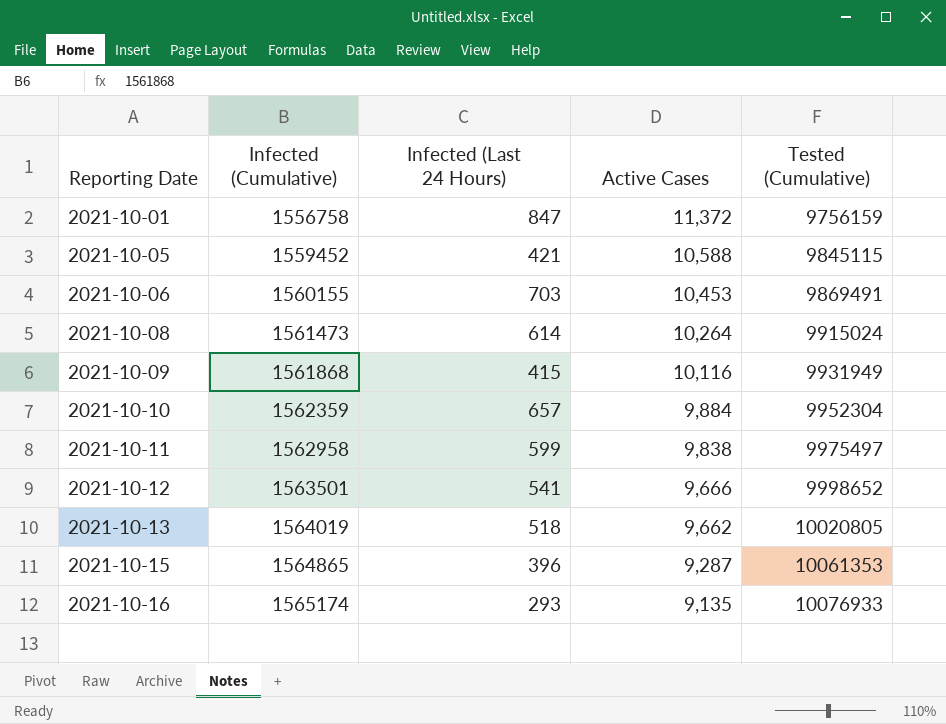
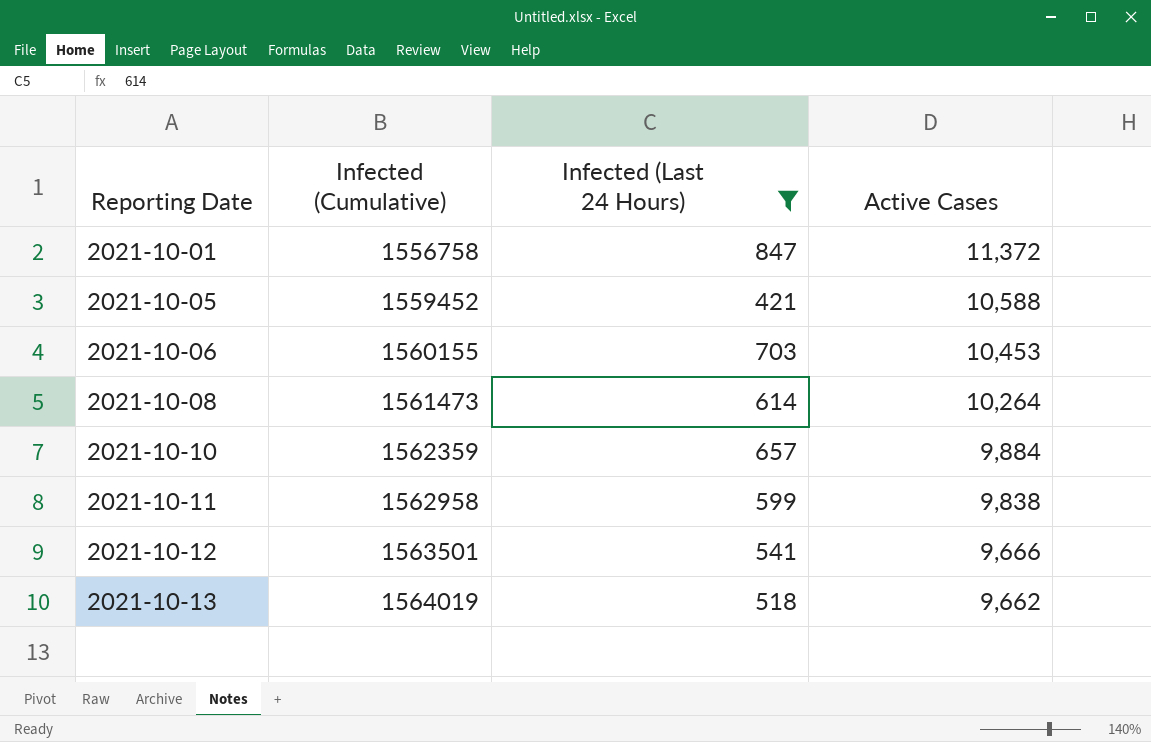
filter: none -> Infected (Last 24 Hours) >= 421
column Tested (Cumulative) | position: 5 -> none

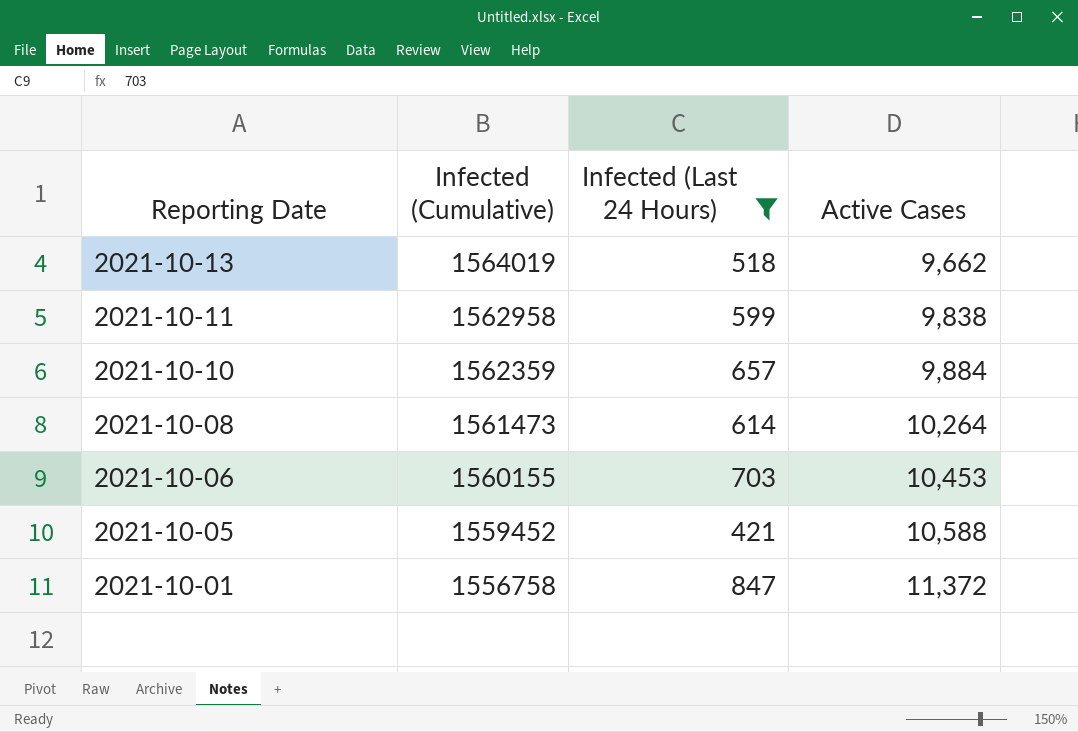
row order: Reporting Date ascending -> Reporting Date descending
row 2021-10-12: 1563501 | 541 | 9,666 -> none

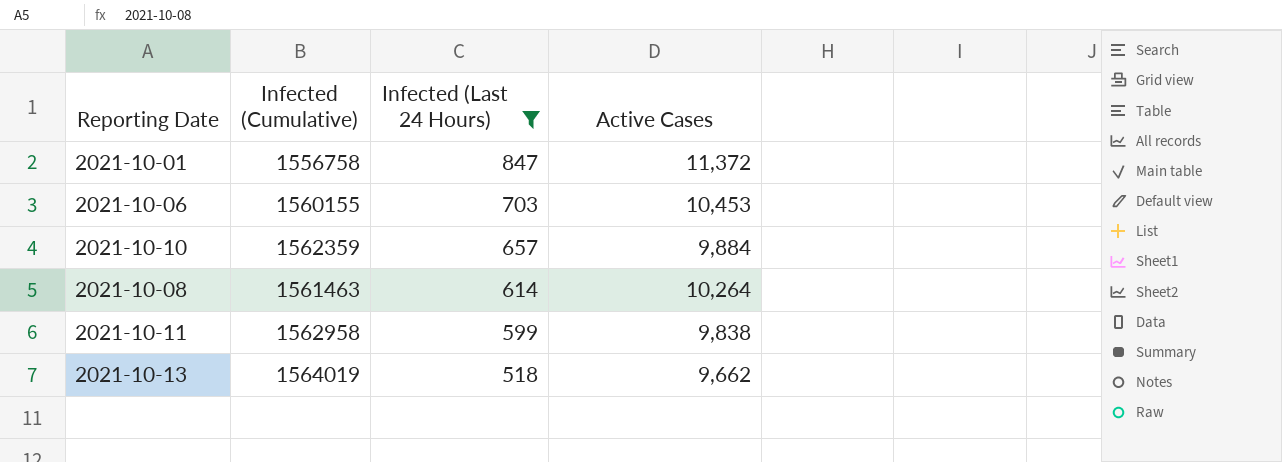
row order: Reporting Date descending -> Infected (Last 24 Hours) descending
row 2021-10-05: 1559452 | 421 | 10,588 -> none
2021-10-08 | Infected (Cumulative): 1561473 -> 1561463

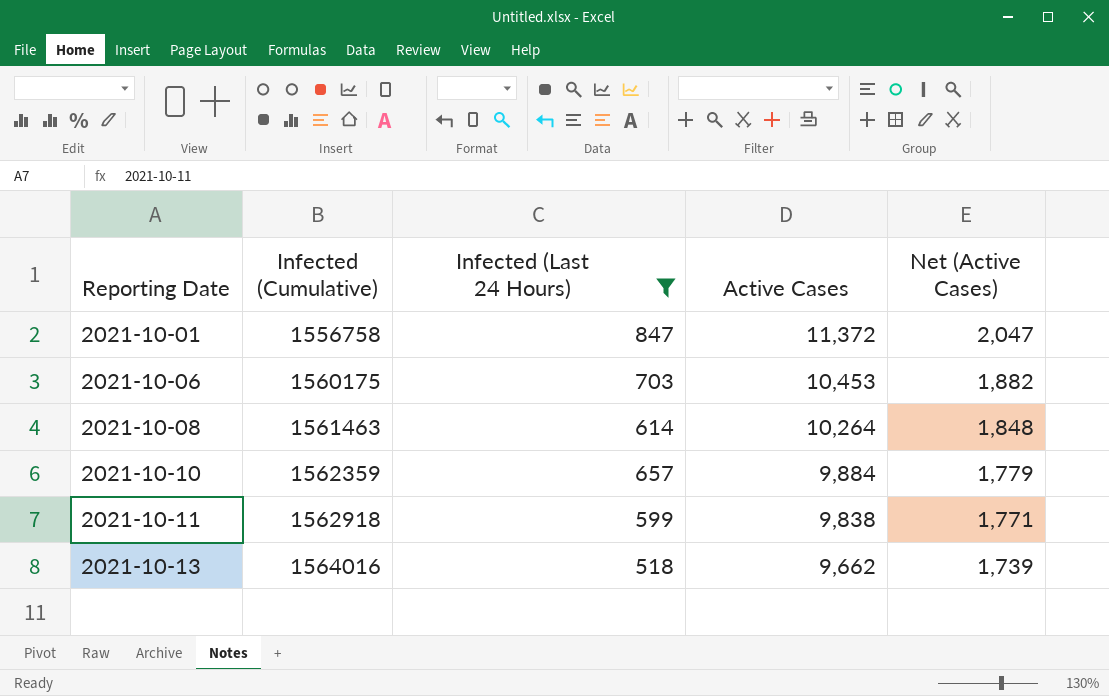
row order: Infected (Last 24 Hours) descending -> Reporting Date ascending
column Net (Active Cases) | formula: none -> [Active Cases] * 0.18
2021-10-06 | Infected (Cumulative): 1560155 -> 1560175
2021-10-11 | Infected (Cumulative): 1562958 -> 1562918
2021-10-13 | Infected (Cumulative): 1564019 -> 1564016

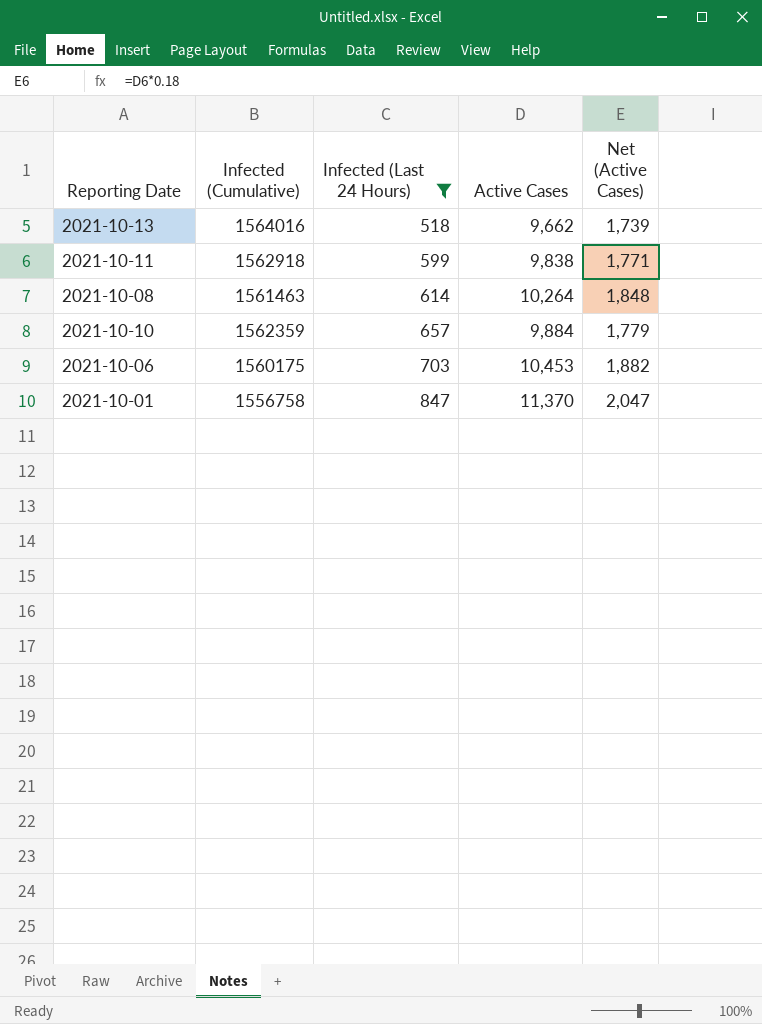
row order: Reporting Date ascending -> Infected (Last 24 Hours) ascending
2021-10-01 | Active Cases: 11,372 -> 11,370

